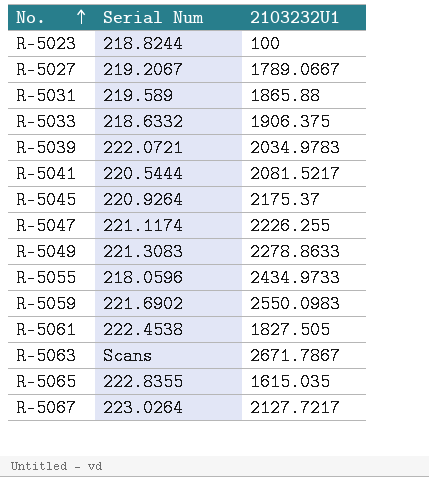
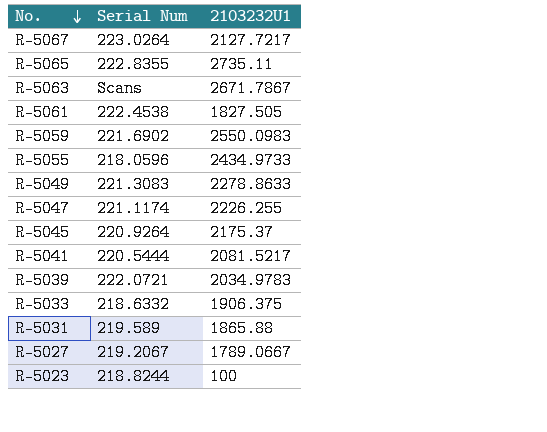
row order: No. ascending -> No. descending
R-5065 | 2103232U1: 1615.035 -> 2735.11

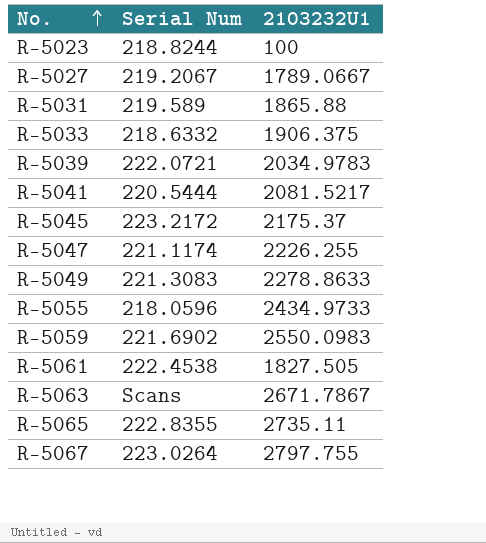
row order: No. descending -> No. ascending
R-5045 | Serial Num: 220.9264 -> 223.2172
R-5067 | 2103232U1: 2127.7217 -> 2797.755

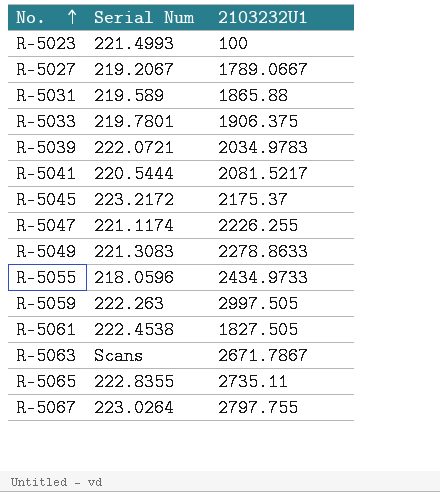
R-5023 | Serial Num: 218.8244 -> 221.4993
R-5033 | Serial Num: 218.6332 -> 219.7801
R-5059 | Serial Num: 221.6902 -> 222.263
R-5059 | 2103232U1: 2550.0983 -> 2997.505

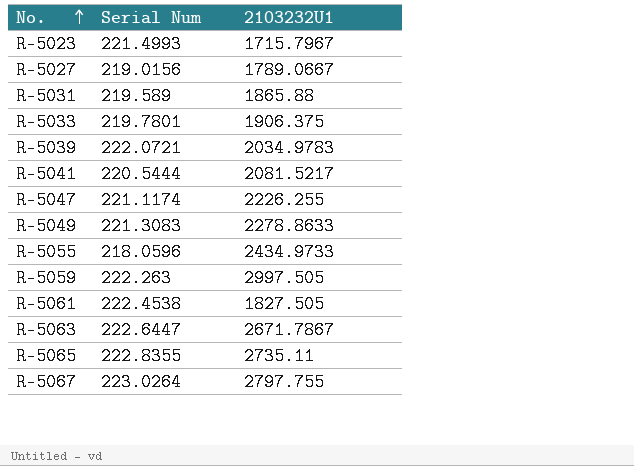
row R-5045: 223.2172 | 2175.37 -> none
R-5023 | 2103232U1: 100 -> 1715.7967
R-5027 | Serial Num: 219.2067 -> 219.0156
R-5063 | Serial Num: Scans -> 222.6447

